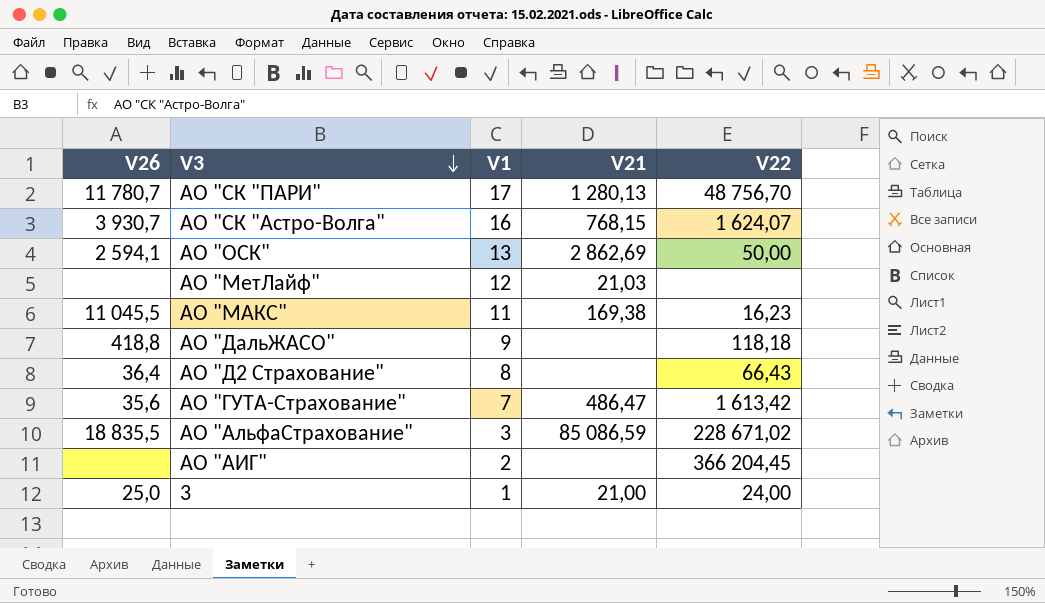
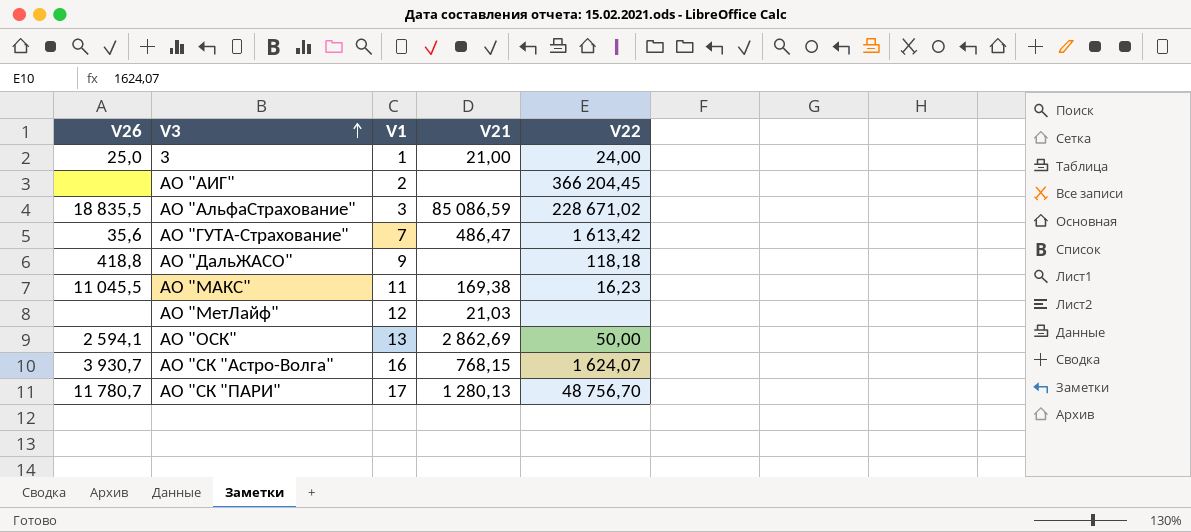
row order: V3 descending -> V3 ascending
row АО "Д2 Страхование": 36,4 | 8 | none | 66,43 -> none

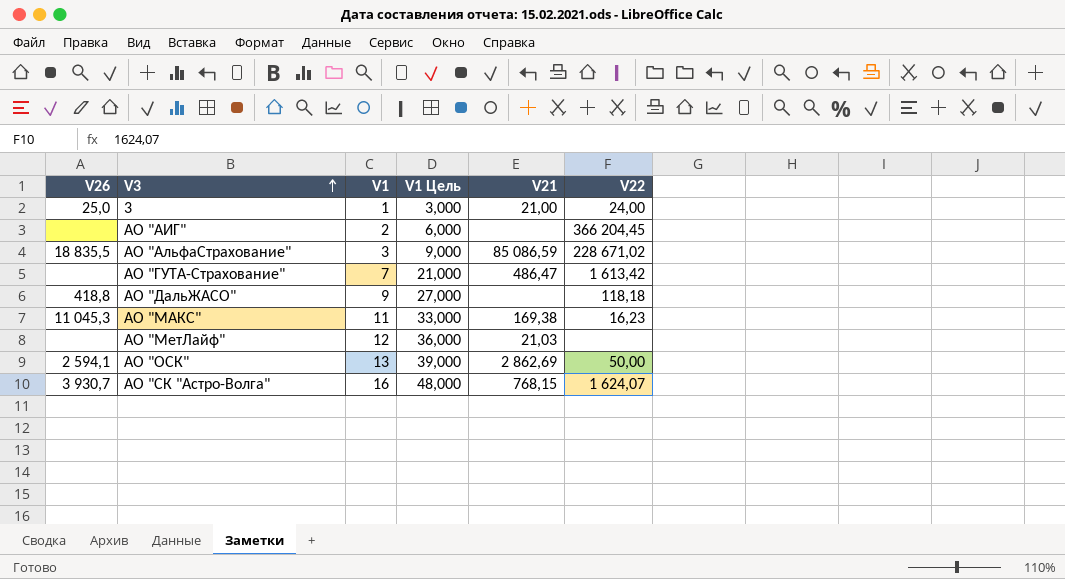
column V1 Цель | formula: none -> [V1] * 3
row АО "СК "ПАРИ": 11 780,7 | 17 | 1 280,13 | 48 756,70 -> none
АО "ГУТА-Страхование" | V26: 35,6 -> none
АО "МАКС" | V26: 11 045,5 -> 11 045,3

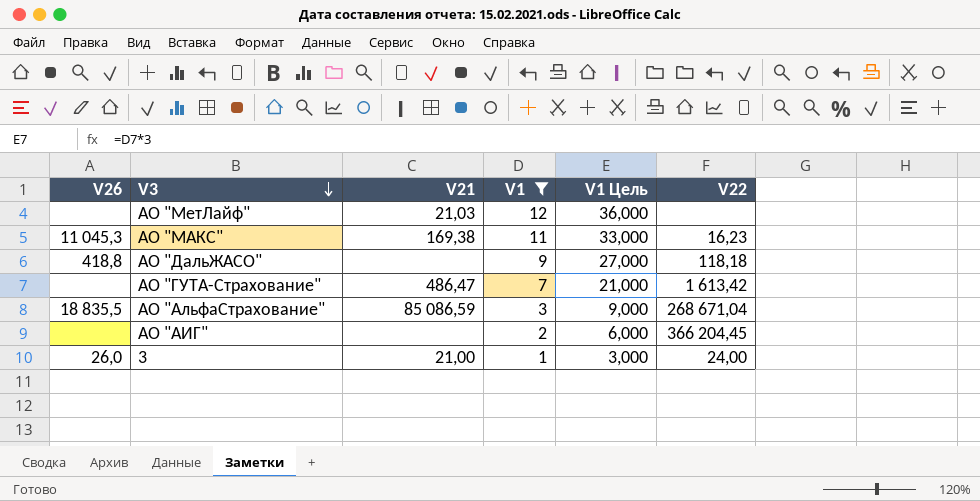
filter: none -> V1 <= 12
row order: V3 ascending -> V3 descending
column V21 | position: 5 -> 3
АО "АльфаСтрахование" | V22: 228 671,02 -> 268 671,04
3 | V26: 25,0 -> 26,0

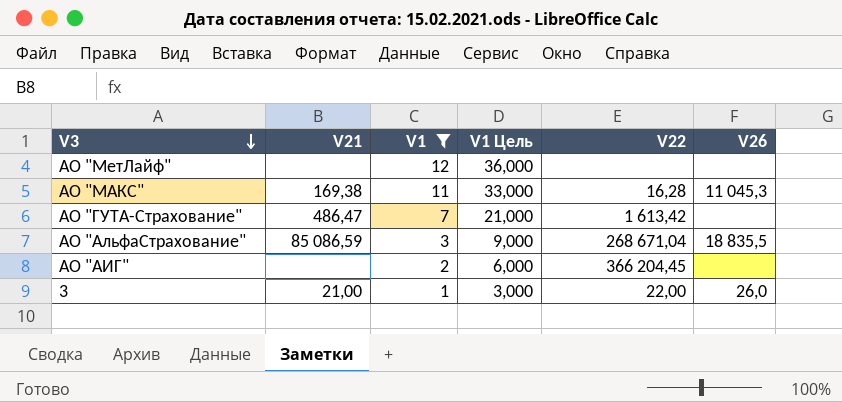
column V26 | position: 1 -> 6
row АО "ДальЖАСО": 418,8 | none | 9 | 27,000 | 118,18 -> none
АО "МетЛайф" | V21: 21,03 -> none
АО "МАКС" | V22: 16,23 -> 16,28
3 | V22: 24,00 -> 22,00

